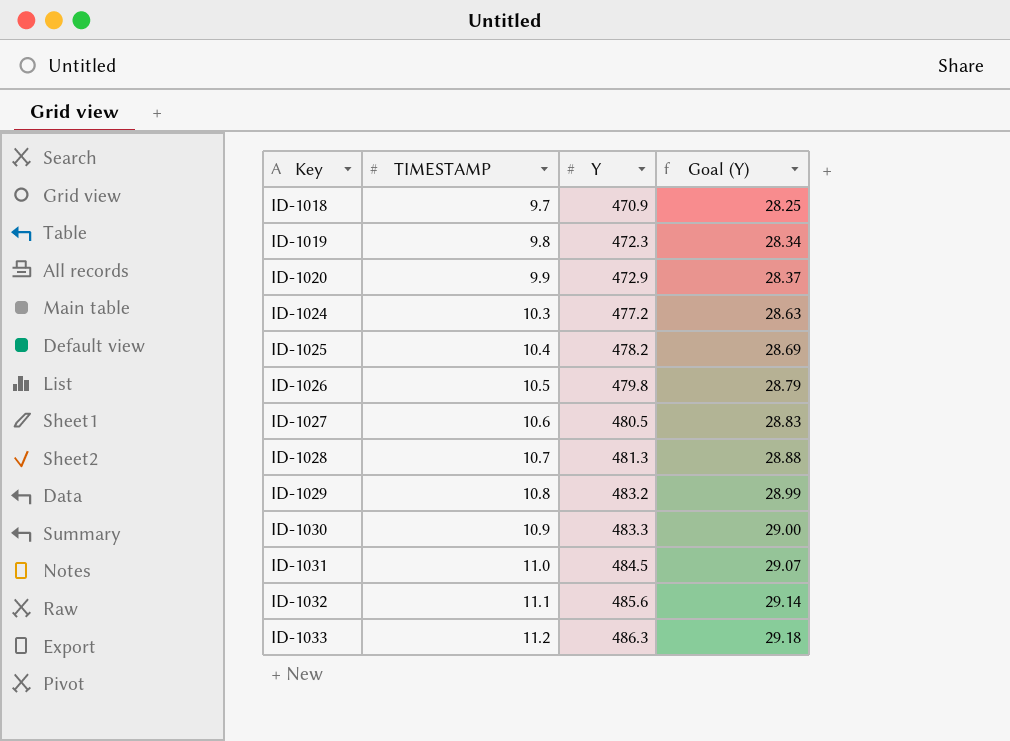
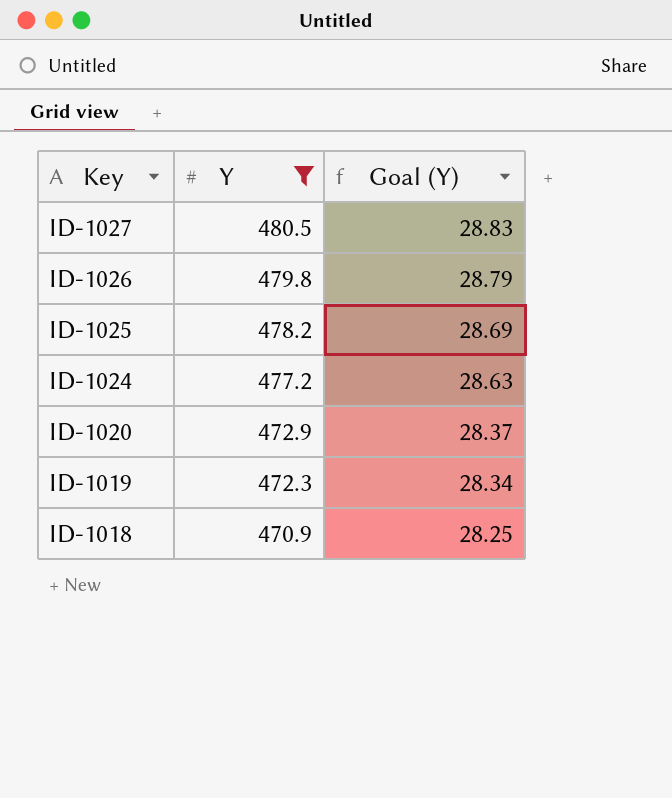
filter: none -> Y <= 480.5
row order: Key ascending -> Key descending
column TIMESTAMP | position: 2 -> none

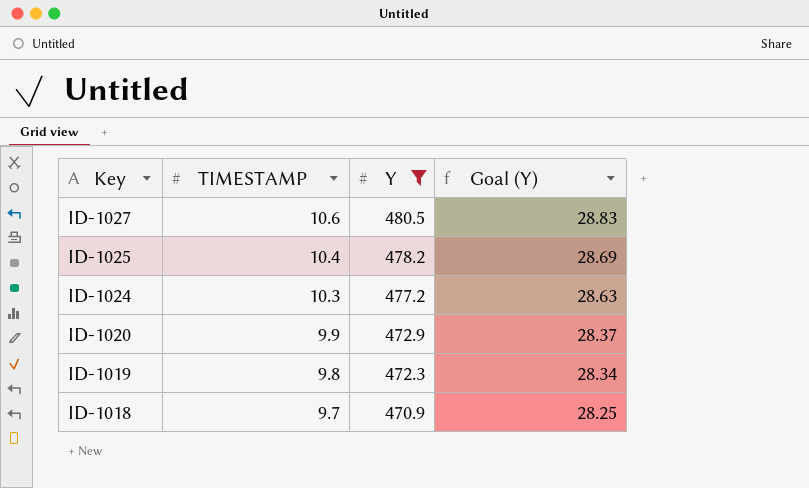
column TIMESTAMP | position: none -> 2
row ID-1026: 479.8 | 28.79 -> none

